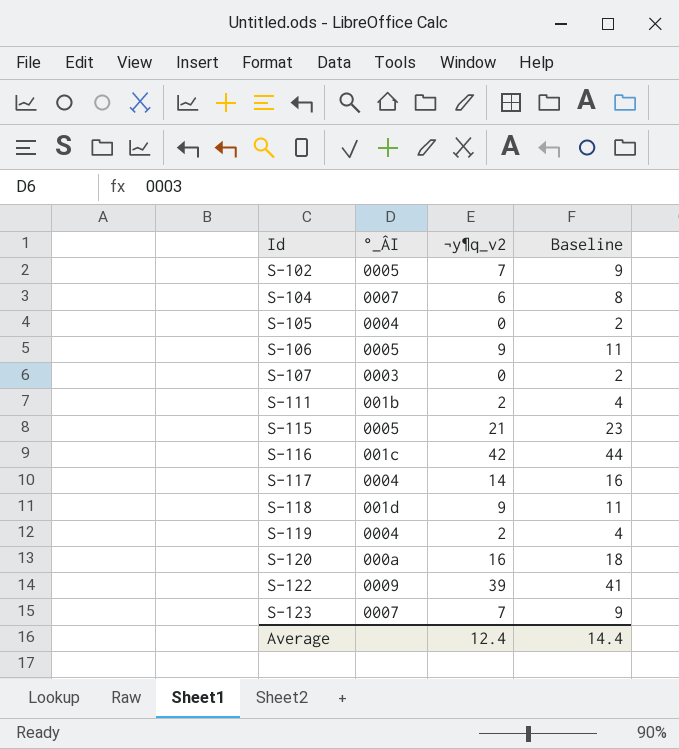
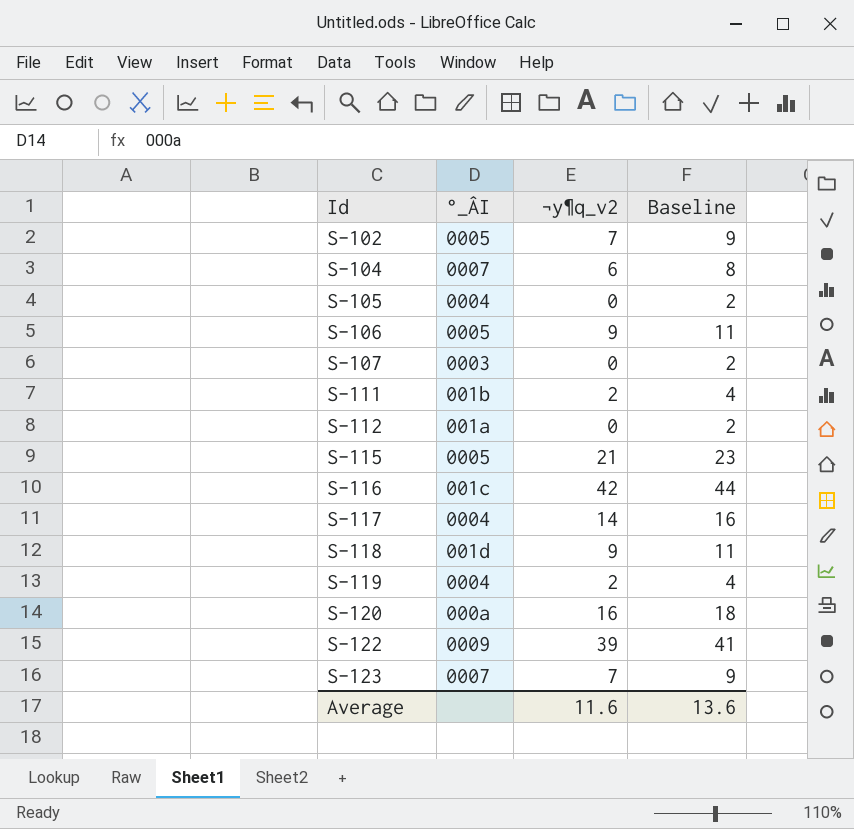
row S-112: none -> 001a | 0 | 2
Average | ¬y¶q_v2: 12.4 -> 11.6
Average | Baseline: 14.4 -> 13.6

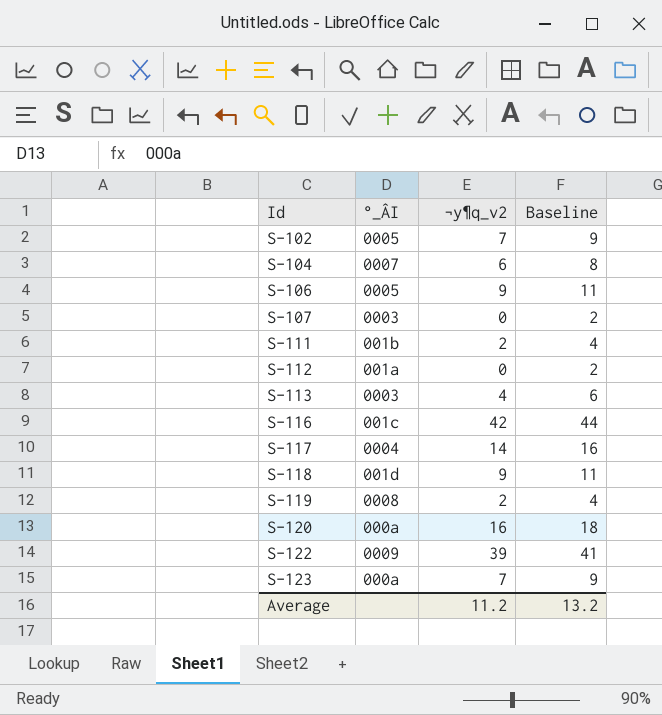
row S-105: 0004 | 0 | 2 -> none
row S-115: 0005 | 21 | 23 -> none
row S-113: none -> 0003 | 4 | 6
S-119 | °_ÂI: 0004 -> 0008
S-123 | °_ÂI: 0007 -> 000a
Average | ¬y¶q_v2: 11.6 -> 11.2
Average | Baseline: 13.6 -> 13.2

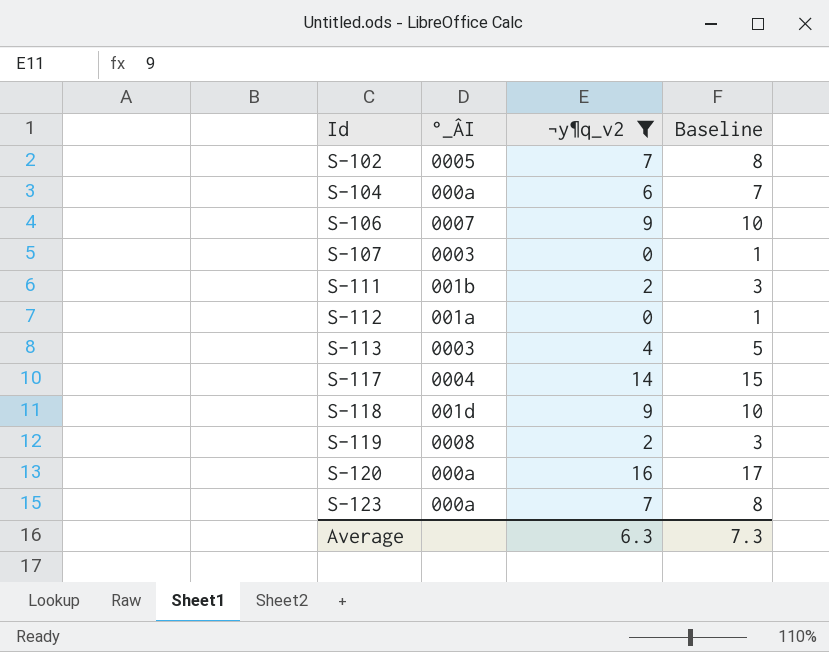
filter: none -> ¬y¶q_v2 <= 16
column Baseline | formula: [¬y¶q_v2] + 2 -> [¬y¶q_v2] + 1
S-104 | °_ÂI: 0007 -> 000a
S-106 | °_ÂI: 0005 -> 0007
Average | ¬y¶q_v2: 11.2 -> 6.3
Average | Baseline: 13.2 -> 7.3

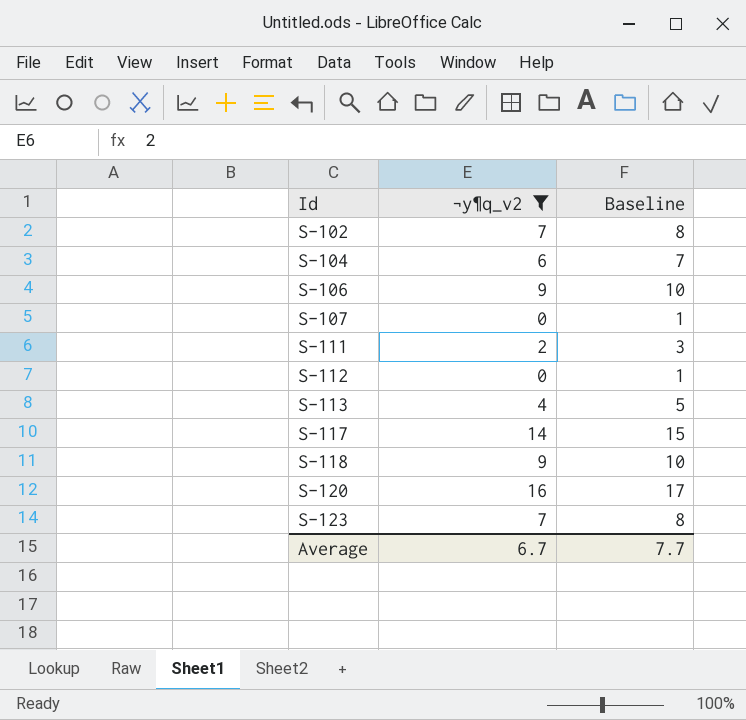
column °_ÂI | position: 2 -> none
row S-119: 0008 | 2 | 3 -> none
Average | ¬y¶q_v2: 6.3 -> 6.7
Average | Baseline: 7.3 -> 7.7

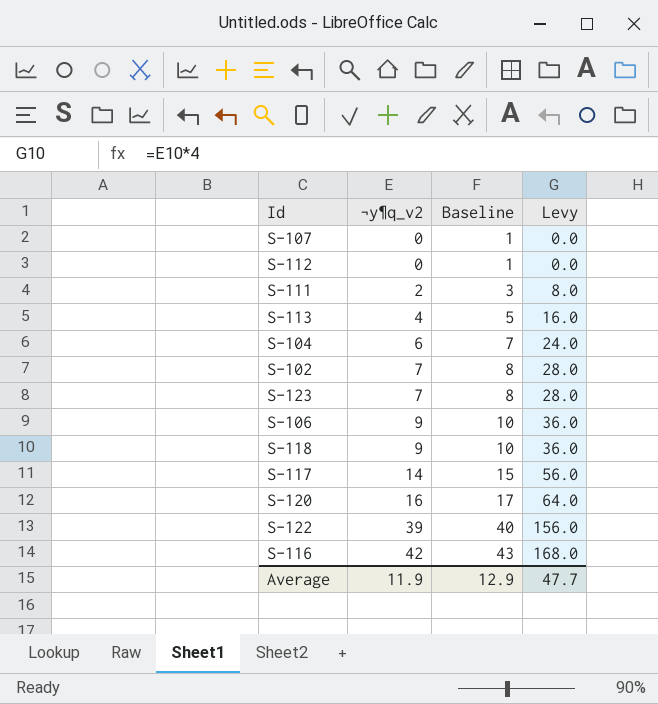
filter: ¬y¶q_v2 <= 16 -> none
row order: Id ascending -> ¬y¶q_v2 ascending
column Levy | formula: none -> [¬y¶q_v2] * 4
Average | ¬y¶q_v2: 6.7 -> 11.9
Average | Baseline: 7.7 -> 12.9

